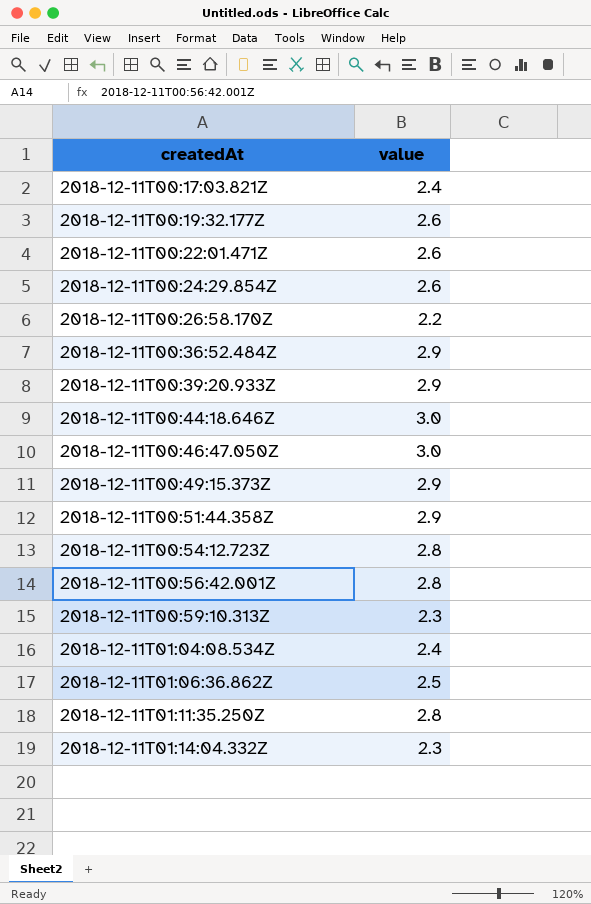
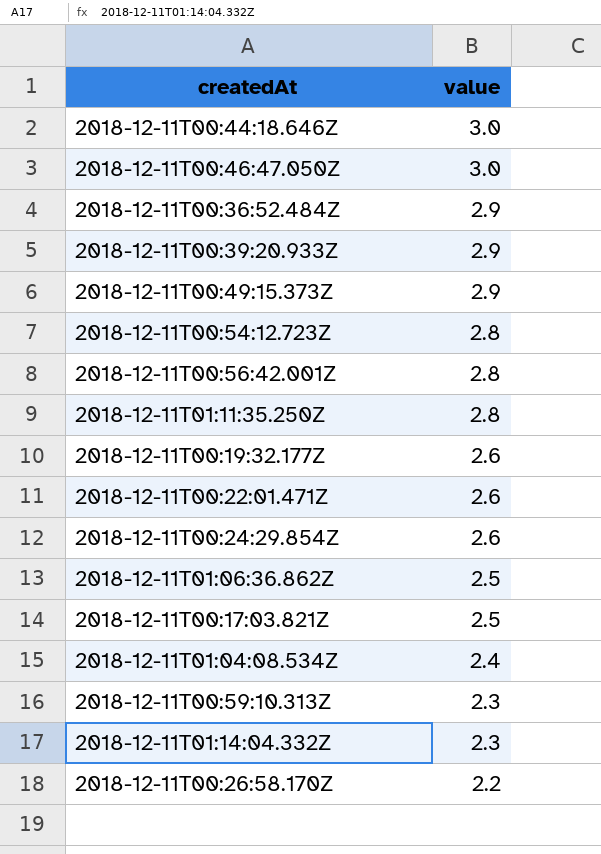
row order: createdAt ascending -> value descending
row 2018-12-11T00:51:44.358Z: 2.9 -> none
2018-12-11T00:17:03.821Z | value: 2.4 -> 2.5

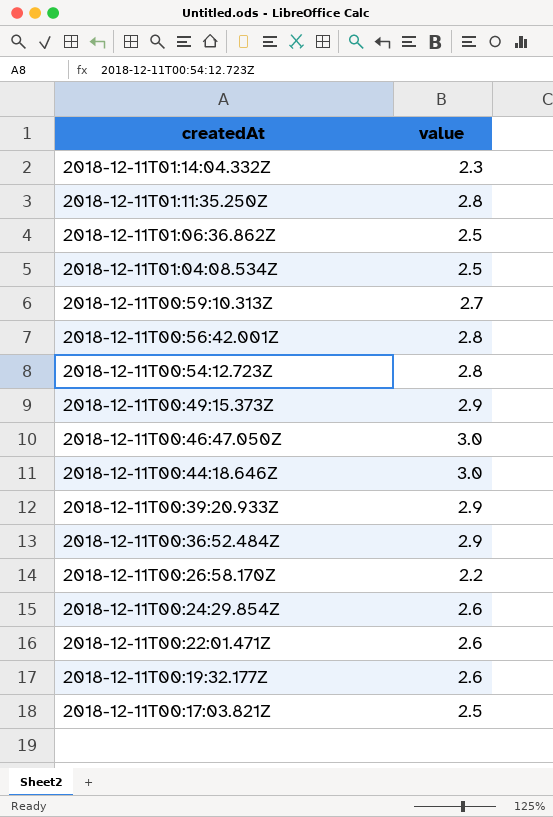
row order: value descending -> createdAt descending
2018-12-11T01:04:08.534Z | value: 2.4 -> 2.5
2018-12-11T00:59:10.313Z | value: 2.3 -> 2.7

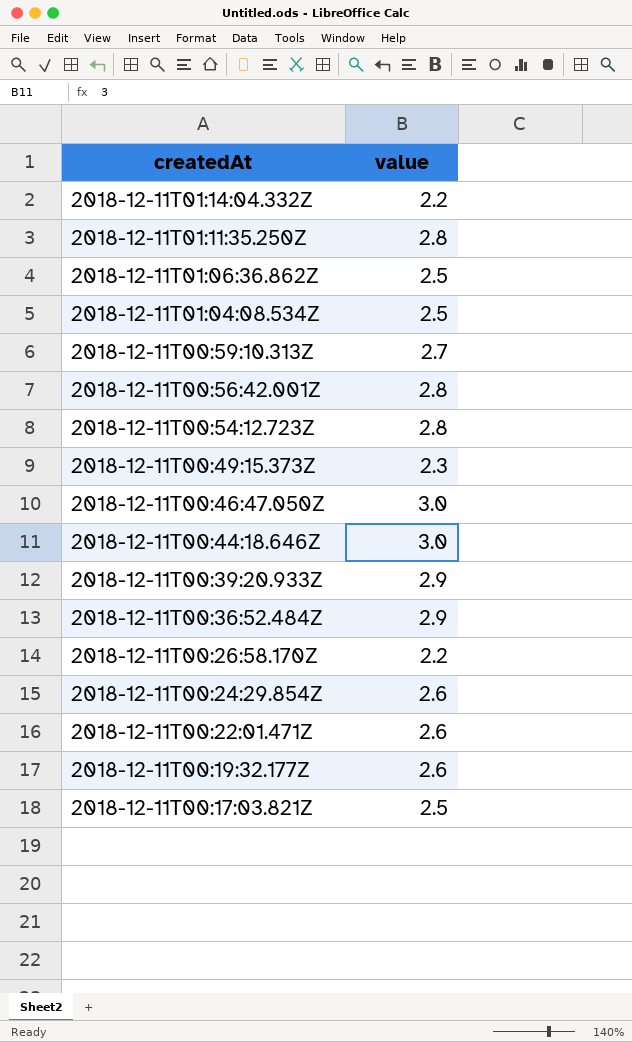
2018-12-11T01:14:04.332Z | value: 2.3 -> 2.2
2018-12-11T00:49:15.373Z | value: 2.9 -> 2.3

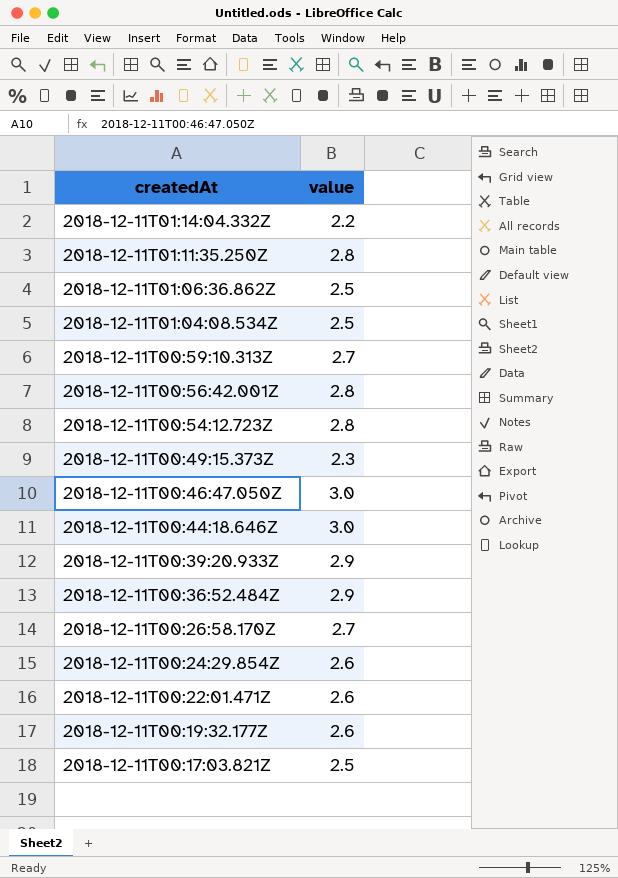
2018-12-11T00:26:58.170Z | value: 2.2 -> 2.7

